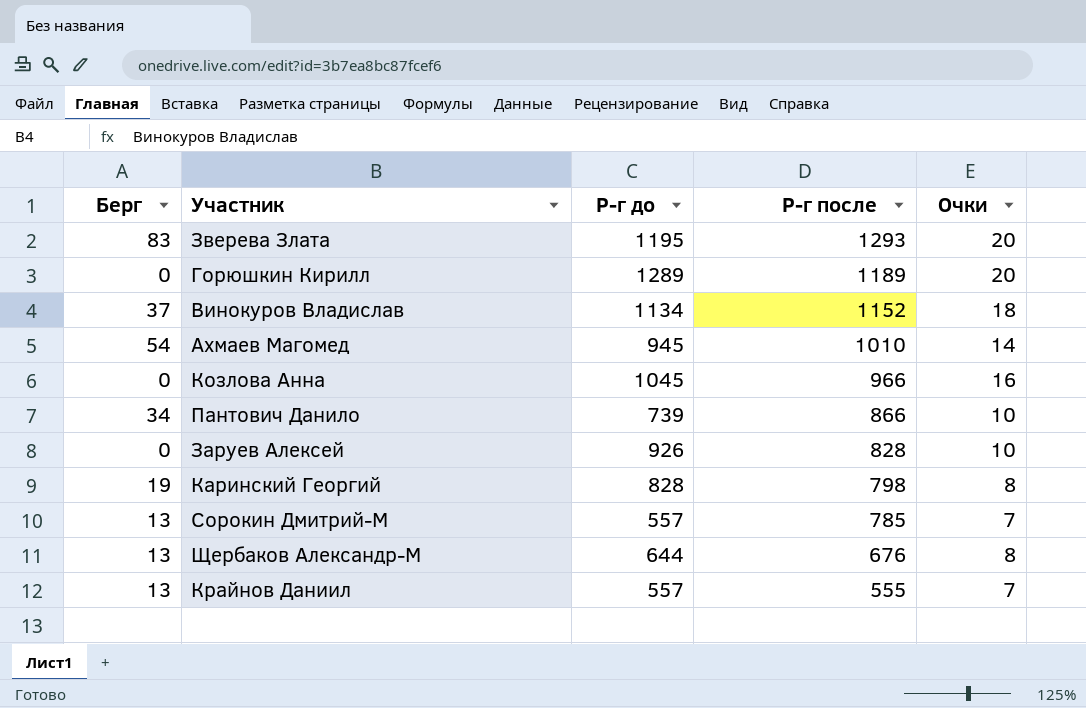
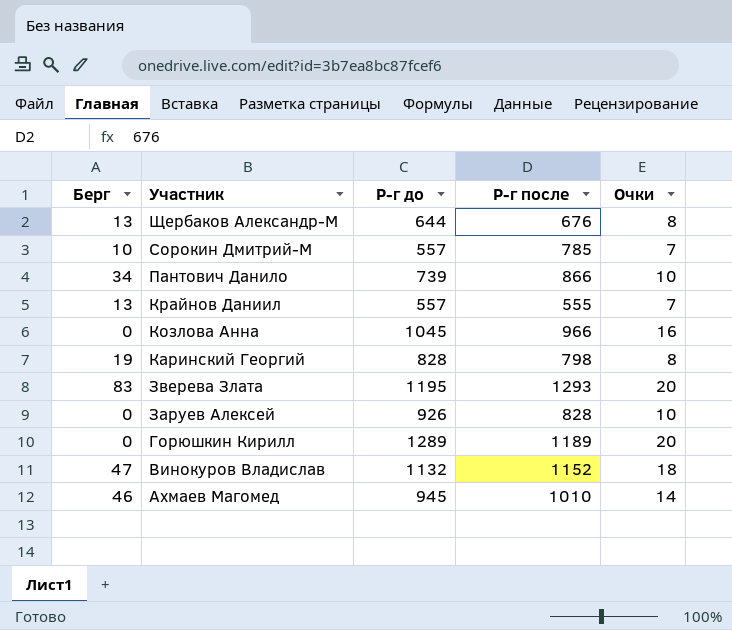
row order: Р-г после descending -> Участник descending
Сорокин Дмитрий-М | Берг: 13 -> 10
Винокуров Владислав | Берг: 37 -> 47
Винокуров Владислав | Р-г до: 1134 -> 1132
Ахмаев Магомед | Берг: 54 -> 46

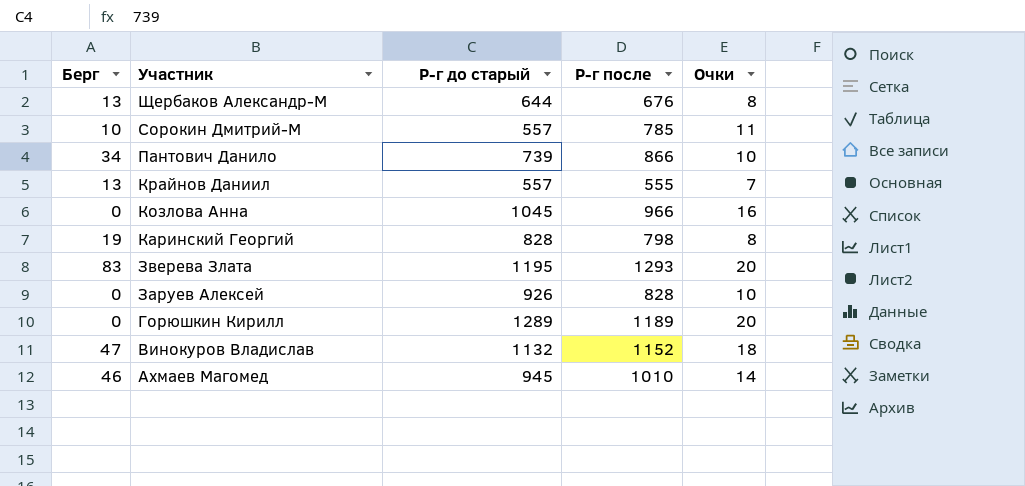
column name: Р-г до -> Р-г до старый
Сорокин Дмитрий-М | Очки: 7 -> 11

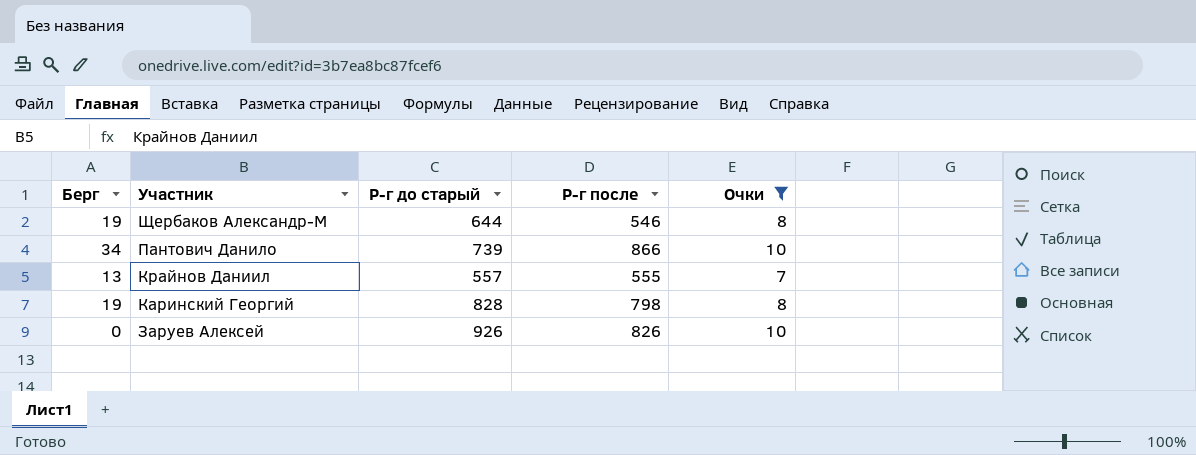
filter: none -> Очки <= 10
Щербаков Александр-М | Берг: 13 -> 19
Щербаков Александр-М | Р-г после: 676 -> 546
Заруев Алексей | Р-г после: 828 -> 826

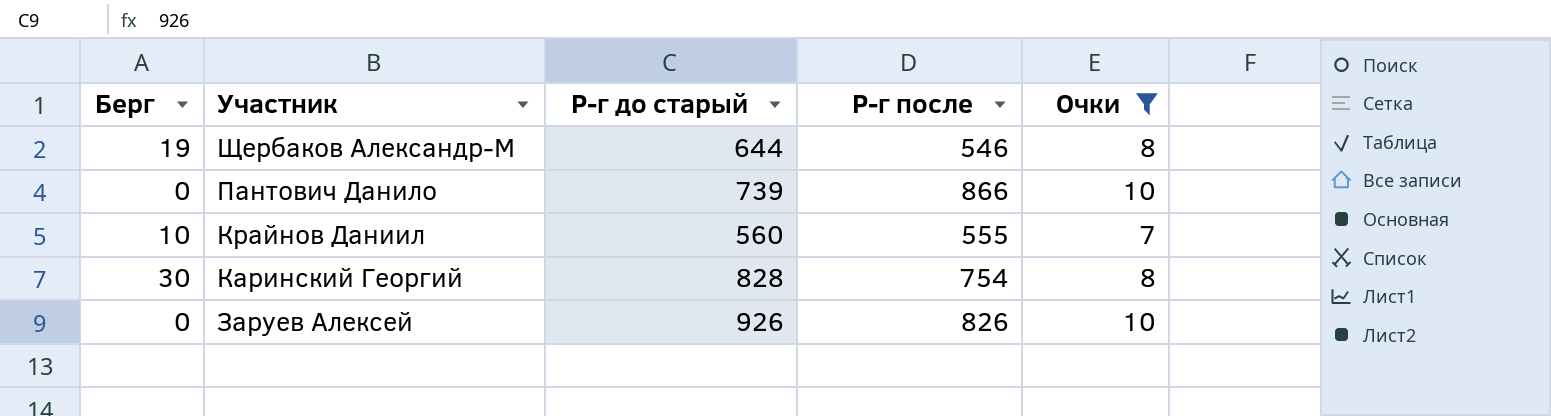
Пантович Данило | Берг: 34 -> 0
Крайнов Даниил | Берг: 13 -> 10
Крайнов Даниил | Р-г до старый: 557 -> 560
Каринский Георгий | Берг: 19 -> 30
Каринский Георгий | Р-г после: 798 -> 754

